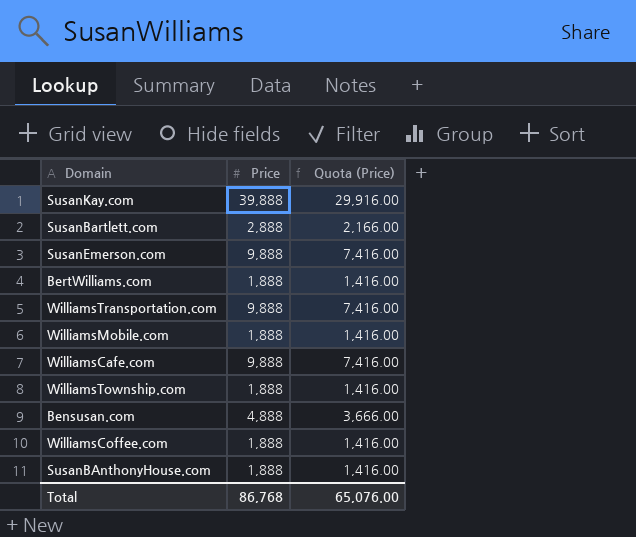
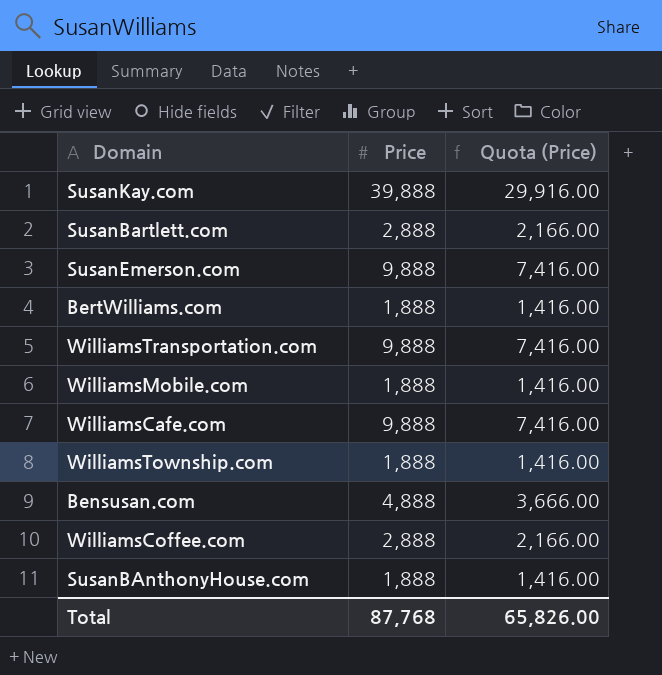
WilliamsCoffee.com | Price: 1,888 -> 2,888
WilliamsCoffee.com | Quota (Price): 1,416.00 -> 2,166.00
Total | Price: 86,768 -> 87,768
Total | Quota (Price): 65,076.00 -> 65,826.00

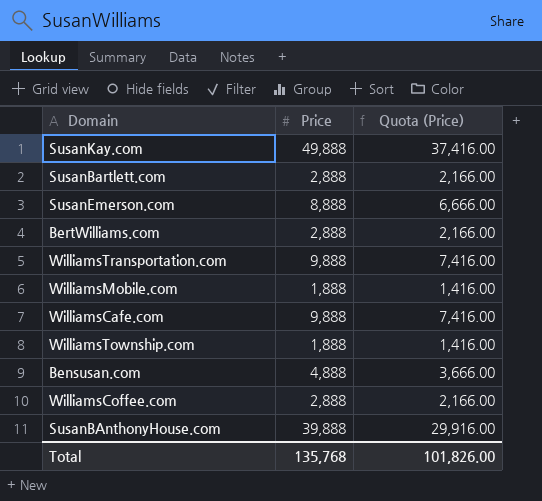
SusanKay.com | Price: 39,888 -> 49,888
SusanKay.com | Quota (Price): 29,916.00 -> 37,416.00
SusanEmerson.com | Price: 9,888 -> 8,888
SusanEmerson.com | Quota (Price): 7,416.00 -> 6,666.00
BertWilliams.com | Price: 1,888 -> 2,888
BertWilliams.com | Quota (Price): 1,416.00 -> 2,166.00
SusanBAnthonyHouse.com | Price: 1,888 -> 39,888
SusanBAnthonyHouse.com | Quota (Price): 1,416.00 -> 29,916.00
Total | Price: 87,768 -> 135,768
Total | Quota (Price): 65,826.00 -> 101,826.00

